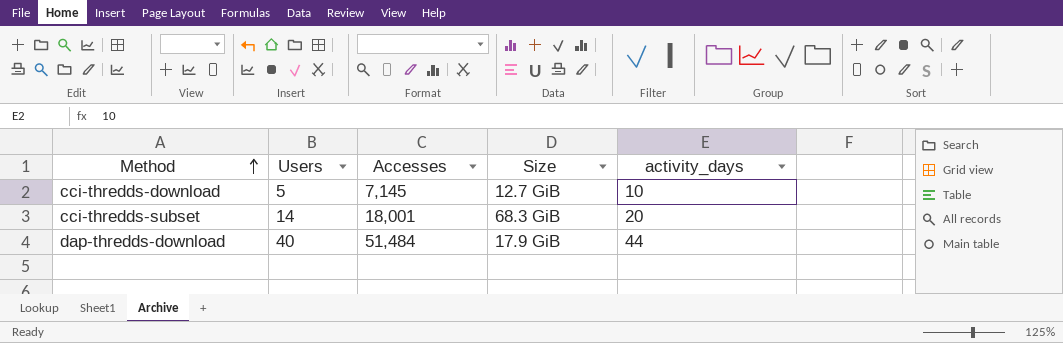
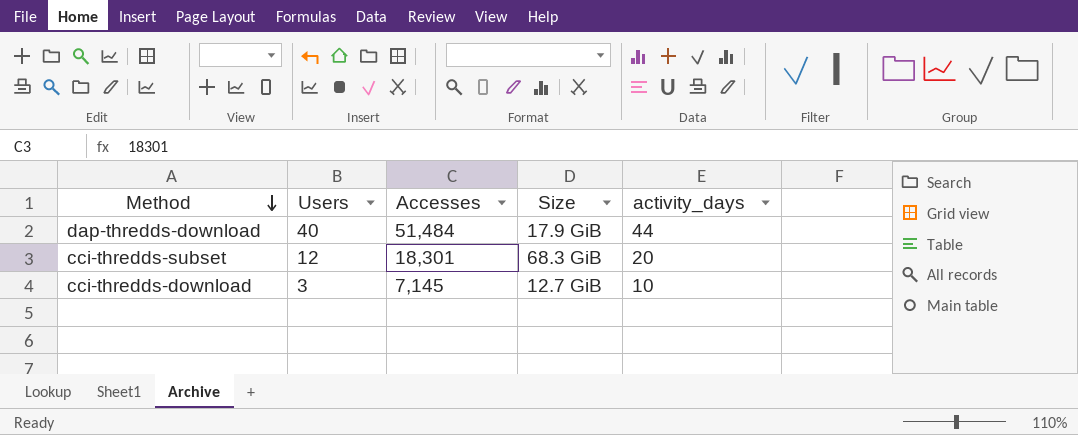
row order: Method ascending -> Method descending
cci-thredds-subset | Users: 14 -> 12
cci-thredds-subset | Accesses: 18,001 -> 18,301
cci-thredds-download | Users: 5 -> 3

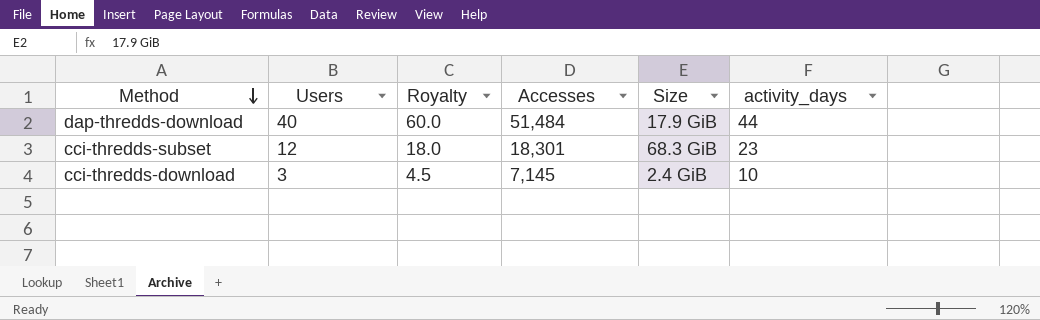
column Royalty | formula: none -> [Users] * 1.5
cci-thredds-subset | activity_days: 20 -> 23
cci-thredds-download | Size: 12.7 GiB -> 2.4 GiB

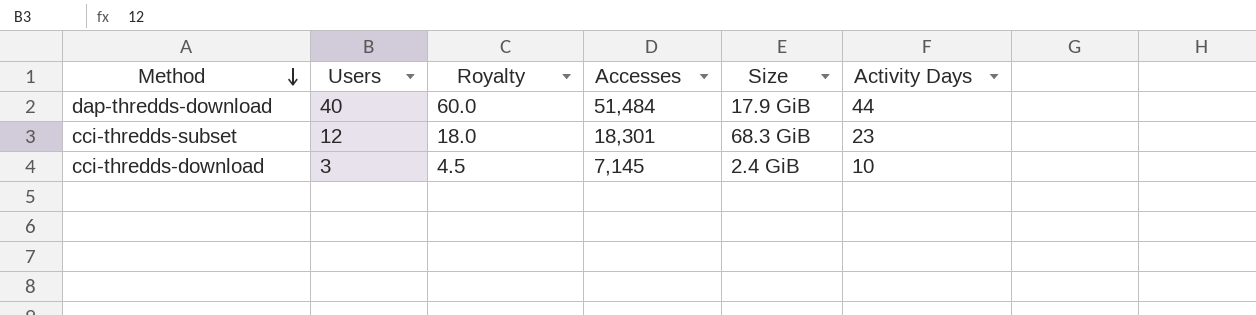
column name: activity_days -> Activity Days

